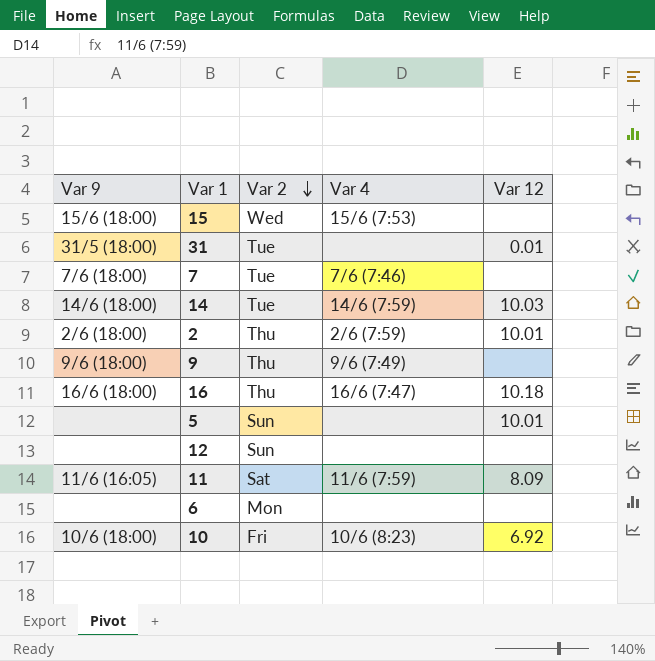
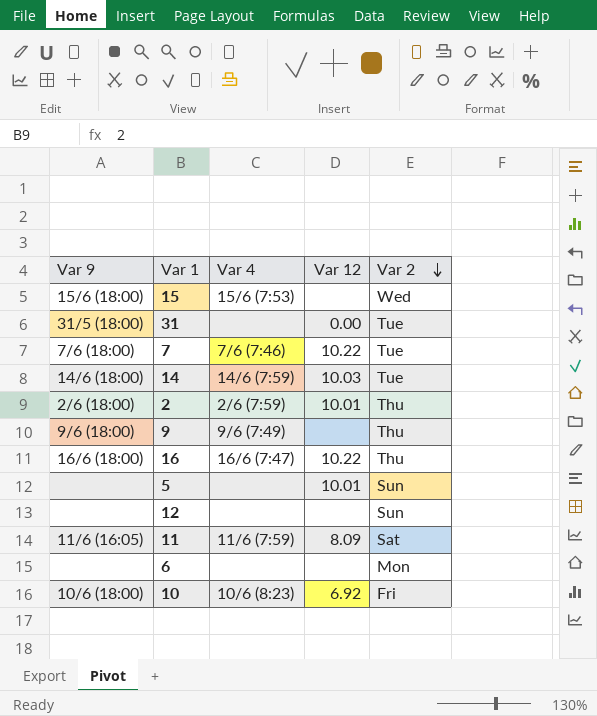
column Var 2 | position: 3 -> 5
31 | Var 12: 0.01 -> 0.00
7 | Var 12: none -> 10.22
16 | Var 12: 10.18 -> 10.22

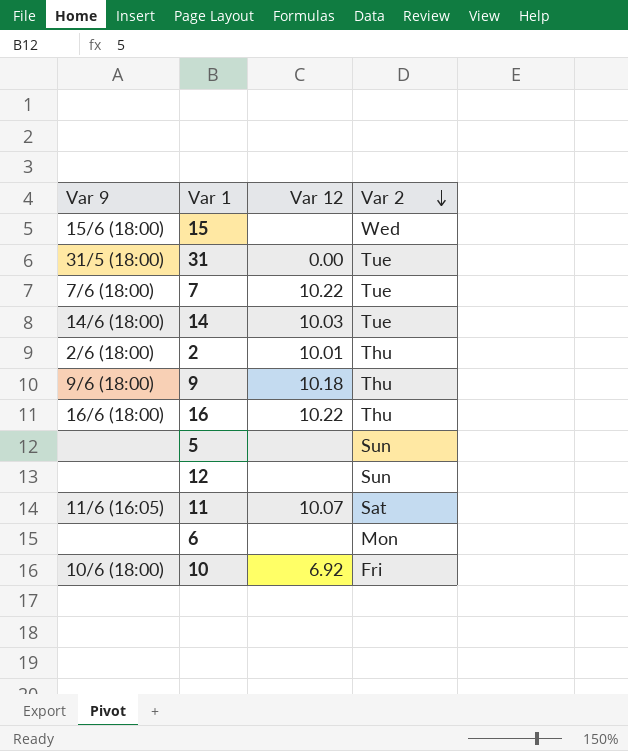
column Var 4 | position: 3 -> none
9 | Var 12: none -> 10.18
5 | Var 12: 10.01 -> none
11 | Var 12: 8.09 -> 10.07

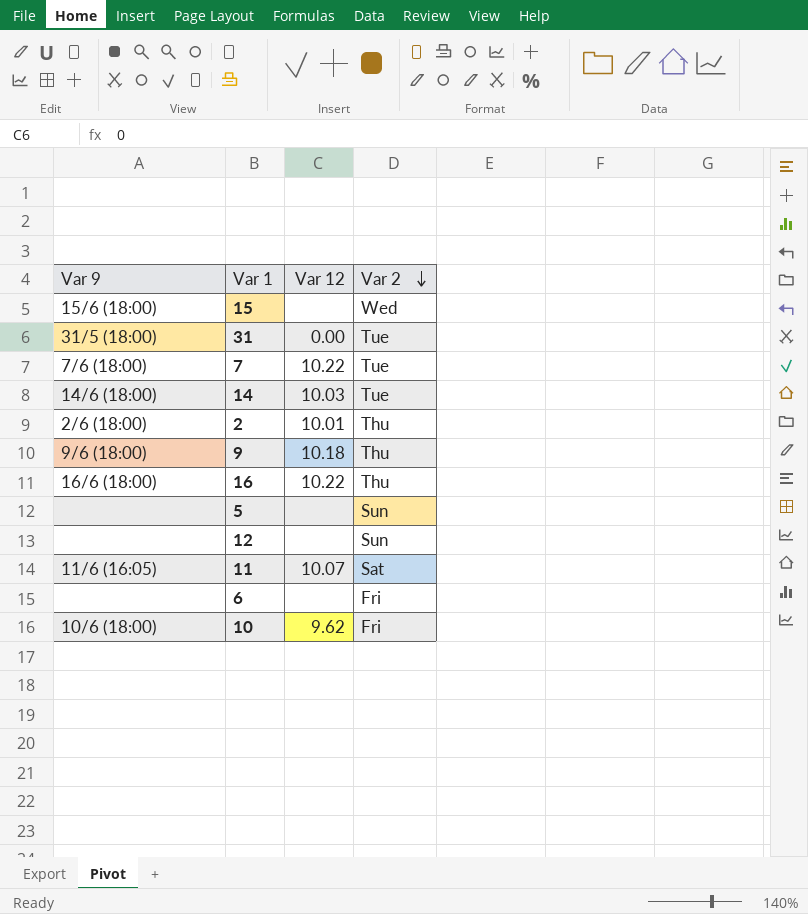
6 | Var 2: Mon -> Fri
10 | Var 12: 6.92 -> 9.62

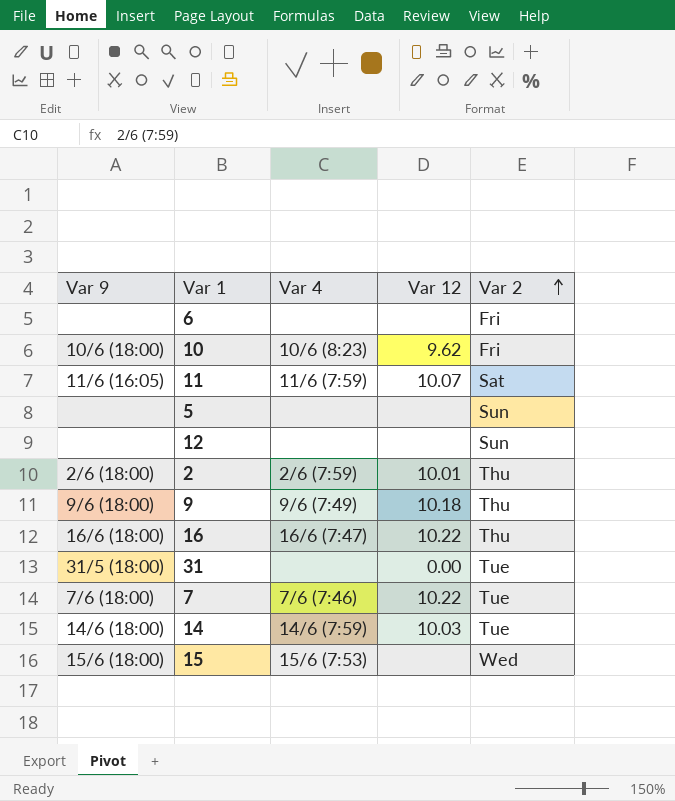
row order: Var 2 descending -> Var 2 ascending
column Var 4 | position: none -> 3

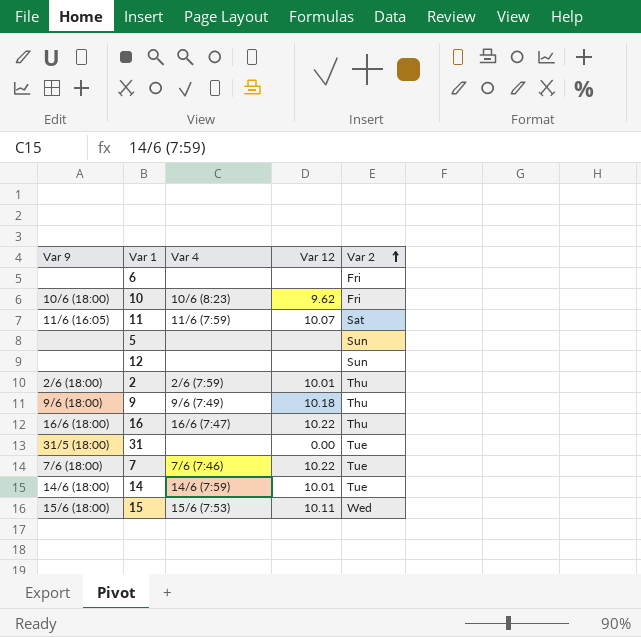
14 | Var 12: 10.03 -> 10.01
15 | Var 12: none -> 10.11

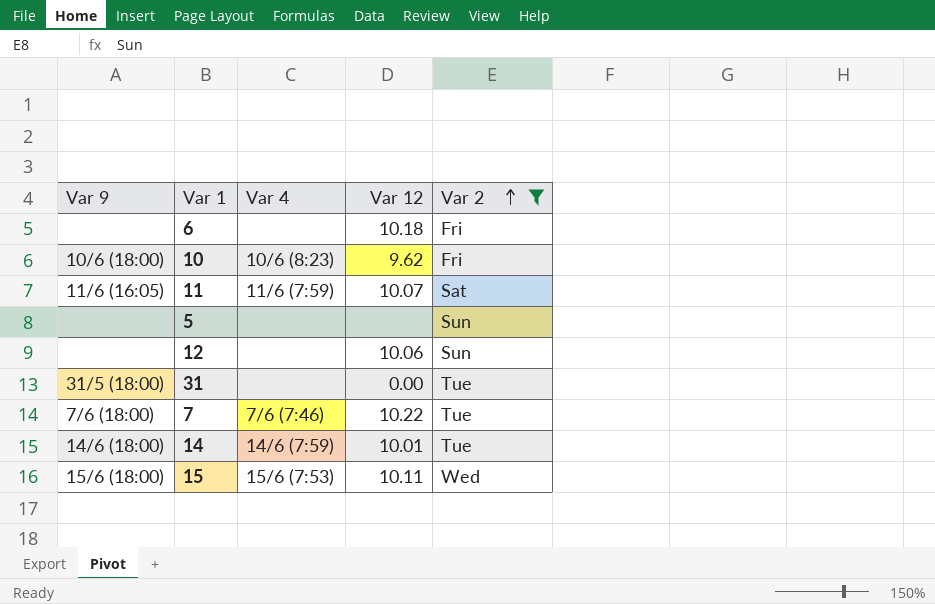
filter: none -> Var 2 != Thu
6 | Var 12: none -> 10.18
12 | Var 12: none -> 10.06

